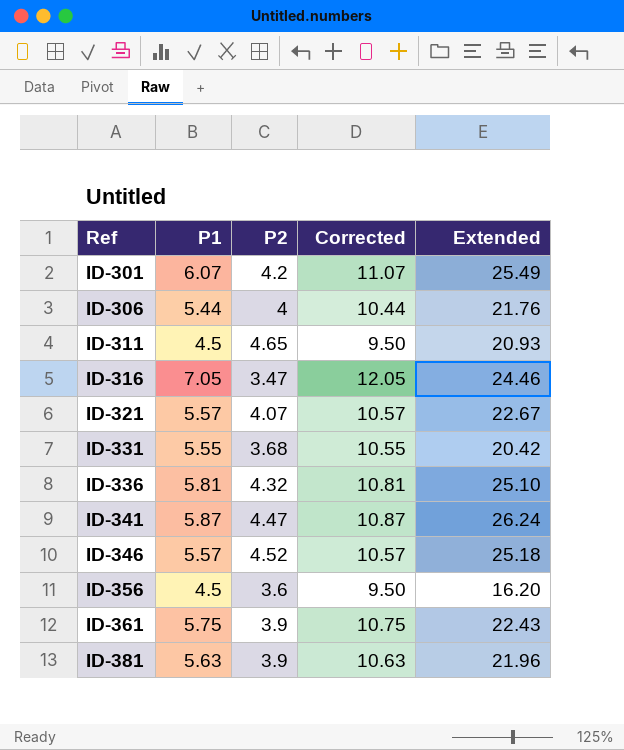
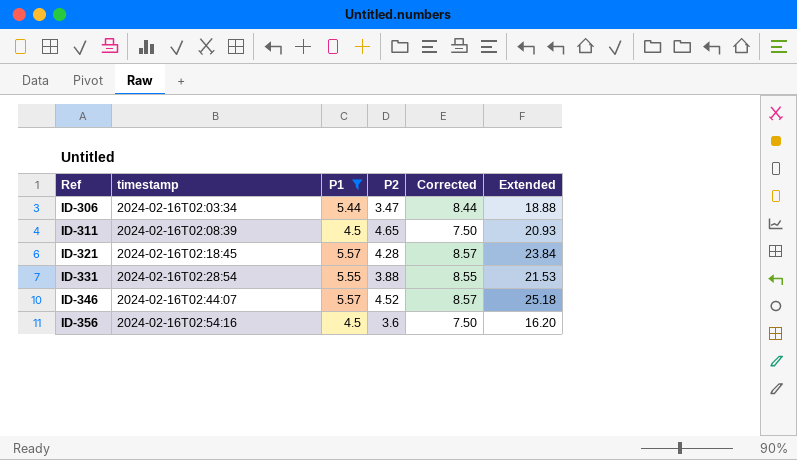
filter: none -> P1 <= 5.57
column timestamp | position: none -> 2
column Corrected | formula: [P1] + 5 -> [P1] + 3
ID-306 | P2: 4 -> 3.47
ID-306 | Extended: 21.76 -> 18.88
ID-321 | P2: 4.07 -> 4.28
ID-321 | Extended: 22.67 -> 23.84
ID-331 | P2: 3.68 -> 3.88
ID-331 | Extended: 20.42 -> 21.53

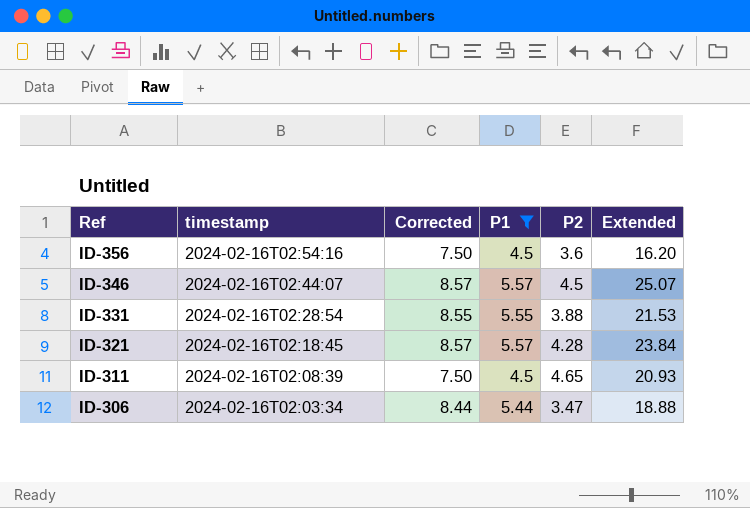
row order: Ref ascending -> Ref descending
column Corrected | position: 5 -> 3
ID-346 | P2: 4.52 -> 4.5
ID-346 | Extended: 25.18 -> 25.07

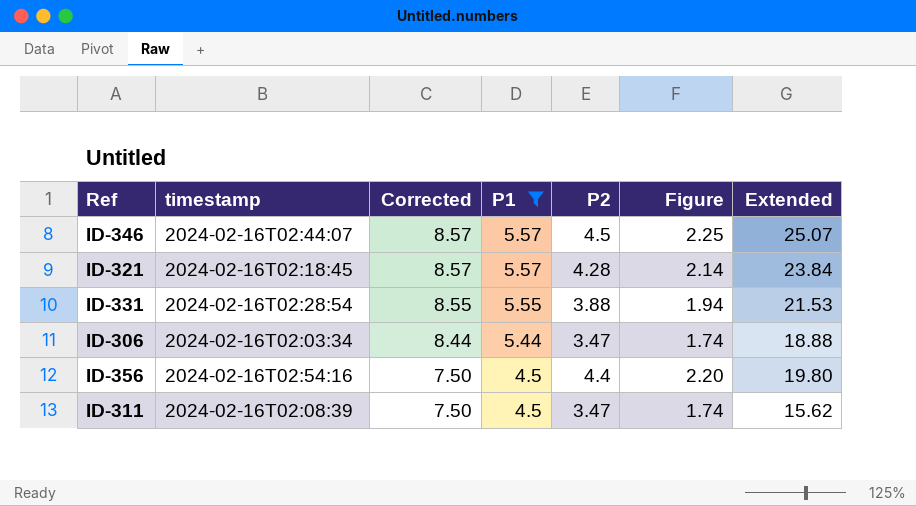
row order: Ref descending -> Corrected descending
column Figure | formula: none -> [P2] * 0.5
ID-356 | P2: 3.6 -> 4.4
ID-356 | Extended: 16.20 -> 19.80
ID-311 | P2: 4.65 -> 3.47
ID-311 | Extended: 20.93 -> 15.62

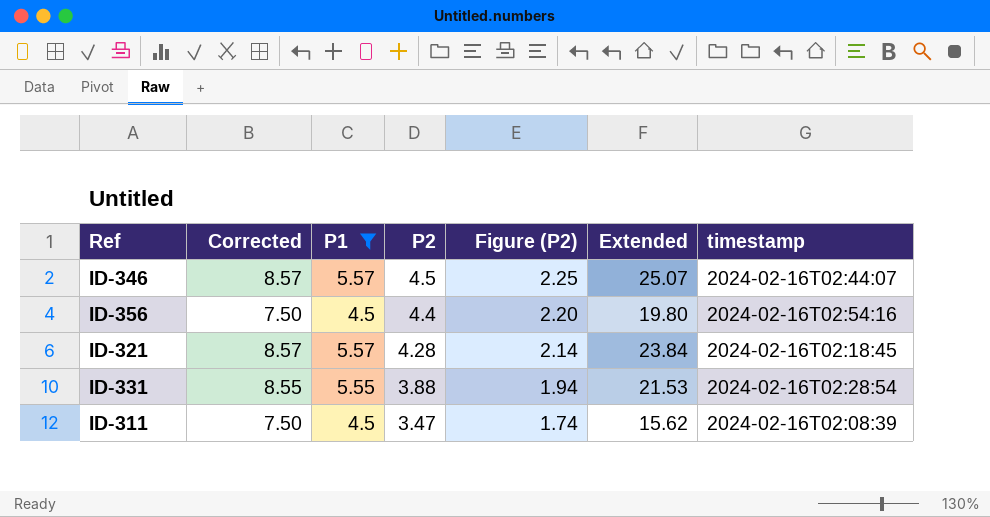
row order: Corrected descending -> P2 descending
column name: Figure -> Figure (P2)
column timestamp | position: 2 -> 7
row ID-306: 2024-02-16T02:03:34 | 8.44 | 5.44 | 3.47 | 1.74 | 18.88 -> none

